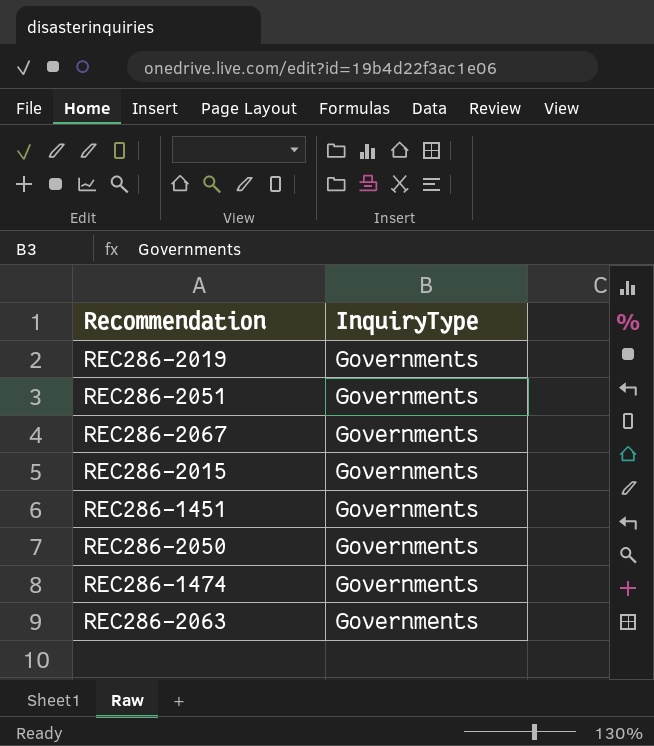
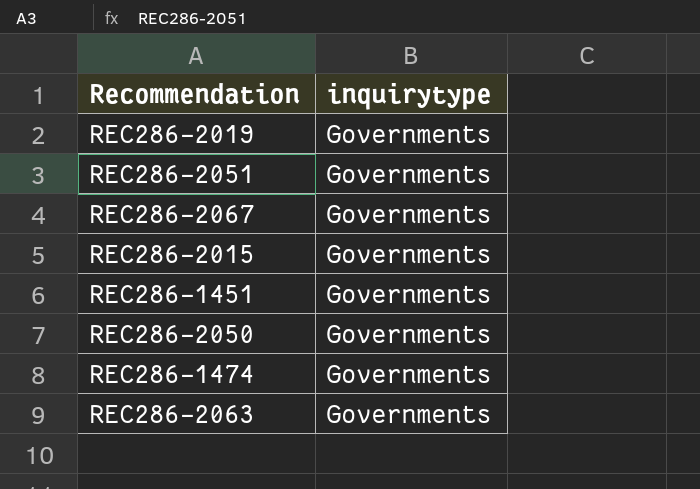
column name: InquiryType -> inquirytype

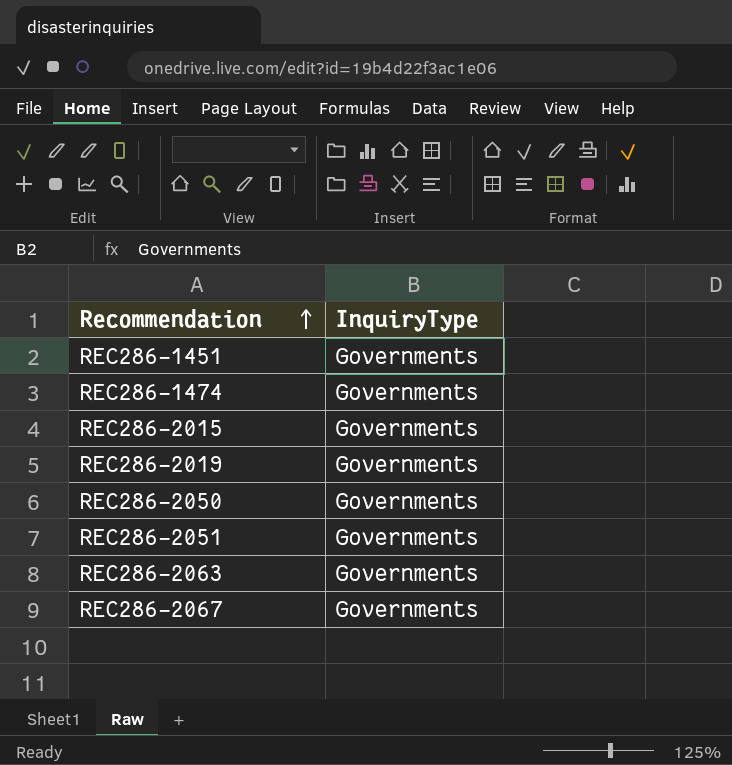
row order: none -> Recommendation ascending
column name: inquirytype -> InquiryType

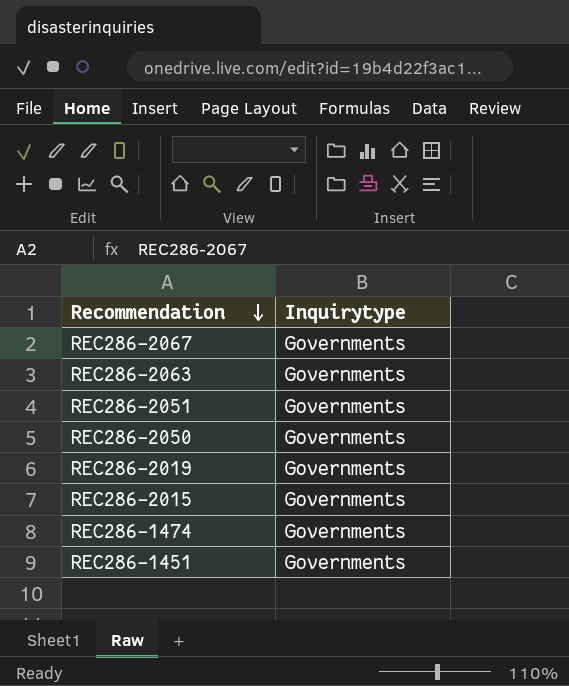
row order: Recommendation ascending -> Recommendation descending
column name: InquiryType -> Inquirytype

